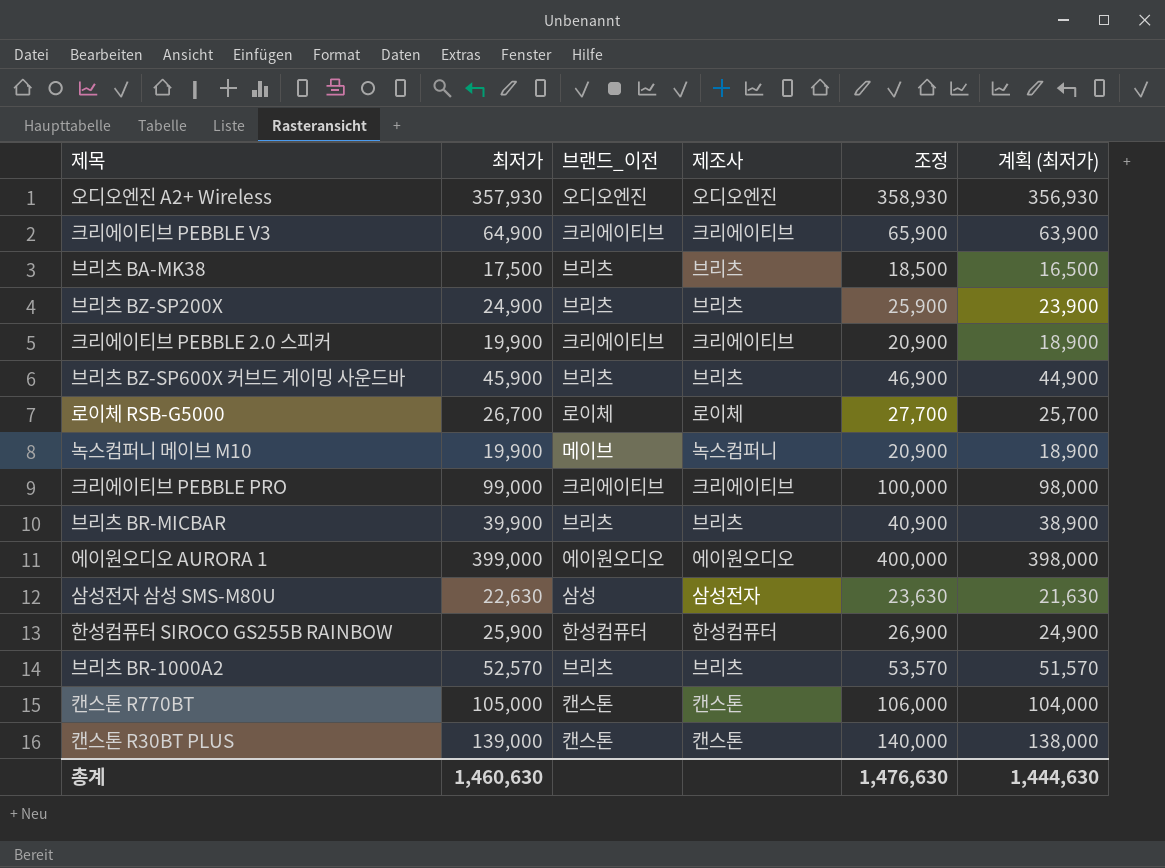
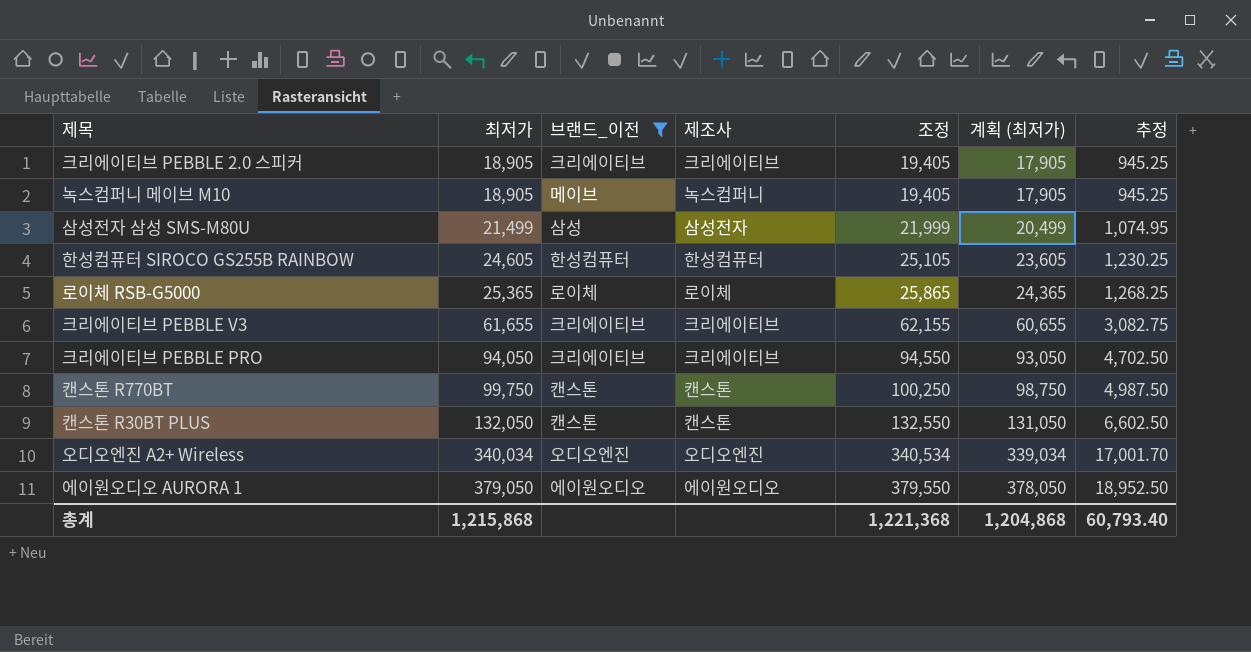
filter: none -> 브랜드_이전 != 브리츠
row order: none -> 최저가 ascending
column 조정 | formula: [최저가] + 1000 -> [최저가] + 500
column 추정 | formula: none -> [최저가] * 0.05
크리에이티브 PEBBLE 2.0 스피커 | 최저가: 19,900 -> 18,905
크리에이티브 PEBBLE 2.0 스피커 | 계획 (최저가): 18,900 -> 17,905
녹스컴퍼니 메이브 M10 | 최저가: 19,900 -> 18,905
녹스컴퍼니 메이브 M10 | 계획 (최저가): 18,900 -> 17,905
삼성전자 삼성 SMS-M80U | 최저가: 22,630 -> 21,499
삼성전자 삼성 SMS-M80U | 계획 (최저가): 21,630 -> 20,499
한성컴퓨터 SIROCO GS255B RAINBOW | 최저가: 25,900 -> 24,605
한성컴퓨터 SIROCO GS255B RAINBOW | 계획 (최저가): 24,900 -> 23,605
로이체 RSB-G5000 | 최저가: 26,700 -> 25,365
로이체 RSB-G5000 | 계획 (최저가): 25,700 -> 24,365
크리에이티브 PEBBLE V3 | 최저가: 64,900 -> 61,655
크리에이티브 PEBBLE V3 | 계획 (최저가): 63,900 -> 60,655
크리에이티브 PEBBLE PRO | 최저가: 99,000 -> 94,050
크리에이티브 PEBBLE PRO | 계획 (최저가): 98,000 -> 93,050
캔스톤 R770BT | 최저가: 105,000 -> 99,750
캔스톤 R770BT | 계획 (최저가): 104,000 -> 98,750
캔스톤 R30BT PLUS | 최저가: 139,000 -> 132,050
캔스톤 R30BT PLUS | 계획 (최저가): 138,000 -> 131,050
오디오엔진 A2+ Wireless | 최저가: 357,930 -> 340,034
오디오엔진 A2+ Wireless | 계획 (최저가): 356,930 -> 339,034
에이원오디오 AURORA 1 | 최저가: 399,000 -> 379,050
에이원오디오 AURORA 1 | 계획 (최저가): 398,000 -> 378,050
총계 | 최저가: 1,460,630 -> 1,215,868
총계 | 조정: 1,476,630 -> 1,221,368
총계 | 계획 (최저가): 1,444,630 -> 1,204,868

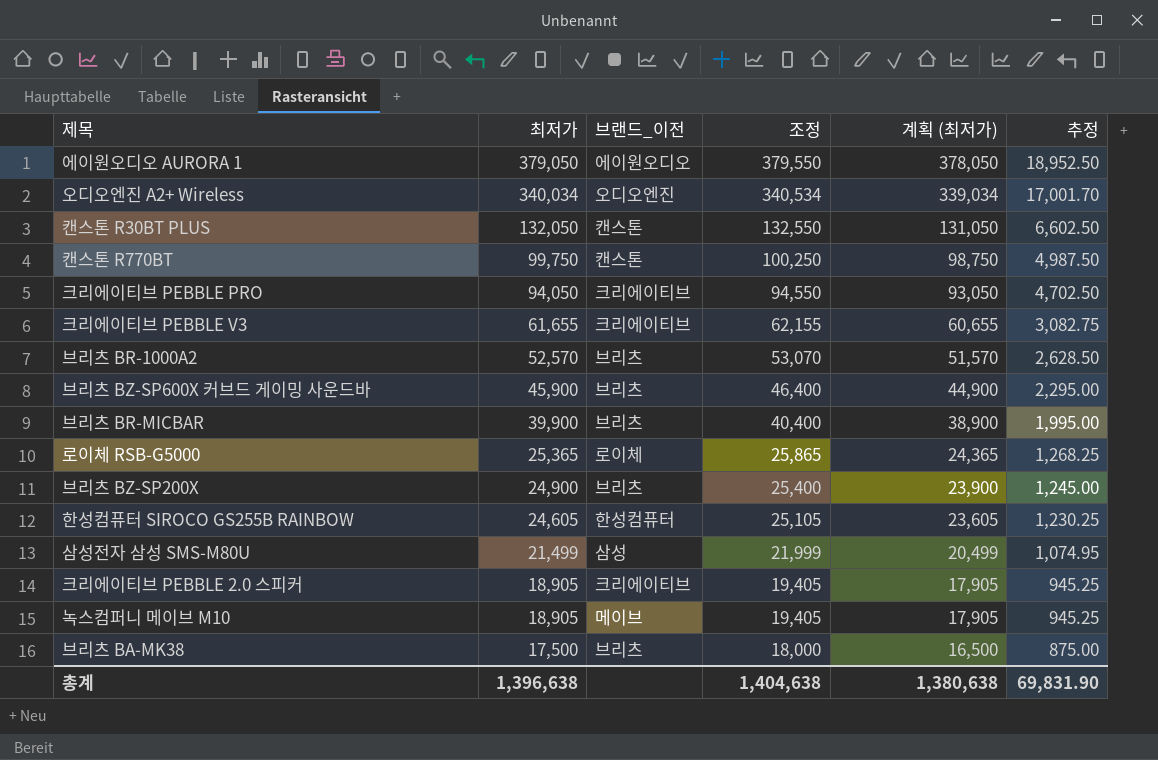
filter: 브랜드_이전 != 브리츠 -> none
row order: 최저가 ascending -> 최저가 descending
column 제조사 | position: 4 -> none
총계 | 최저가: 1,215,868 -> 1,396,638
총계 | 조정: 1,221,368 -> 1,404,638
총계 | 계획 (최저가): 1,204,868 -> 1,380,638
총계 | 추정: 60,793.40 -> 69,831.90

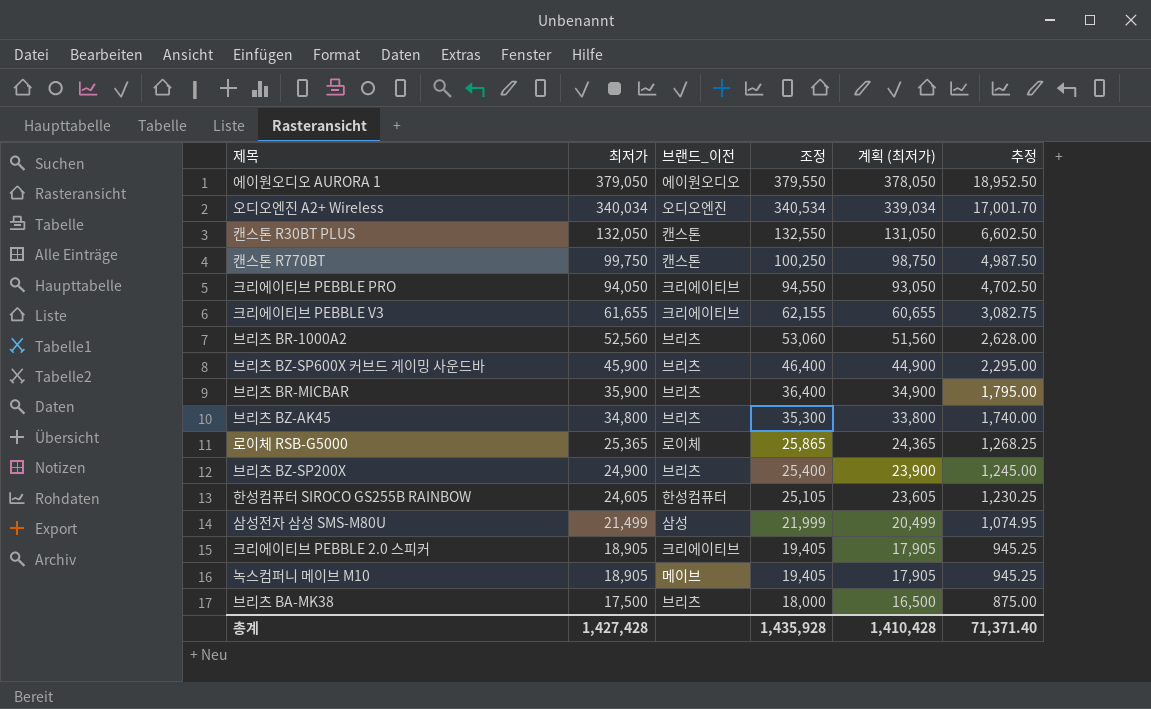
브리츠 BR-1000A2 | 최저가: 52,570 -> 52,560
브리츠 BR-1000A2 | 조정: 53,070 -> 53,060
브리츠 BR-1000A2 | 계획 (최저가): 51,570 -> 51,560
브리츠 BR-1000A2 | 추정: 2,628.50 -> 2,628.00
브리츠 BR-MICBAR | 최저가: 39,900 -> 35,900
브리츠 BR-MICBAR | 조정: 40,400 -> 36,400
브리츠 BR-MICBAR | 계획 (최저가): 38,900 -> 34,900
브리츠 BR-MICBAR | 추정: 1,995.00 -> 1,795.00
row 브리츠 BZ-AK45: none -> 34,800 | 브리츠 | 35,300 | 33,800 | 1,740.00
총계 | 최저가: 1,396,638 -> 1,427,428
총계 | 조정: 1,404,638 -> 1,435,928
총계 | 계획 (최저가): 1,380,638 -> 1,410,428
총계 | 추정: 69,831.90 -> 71,371.40

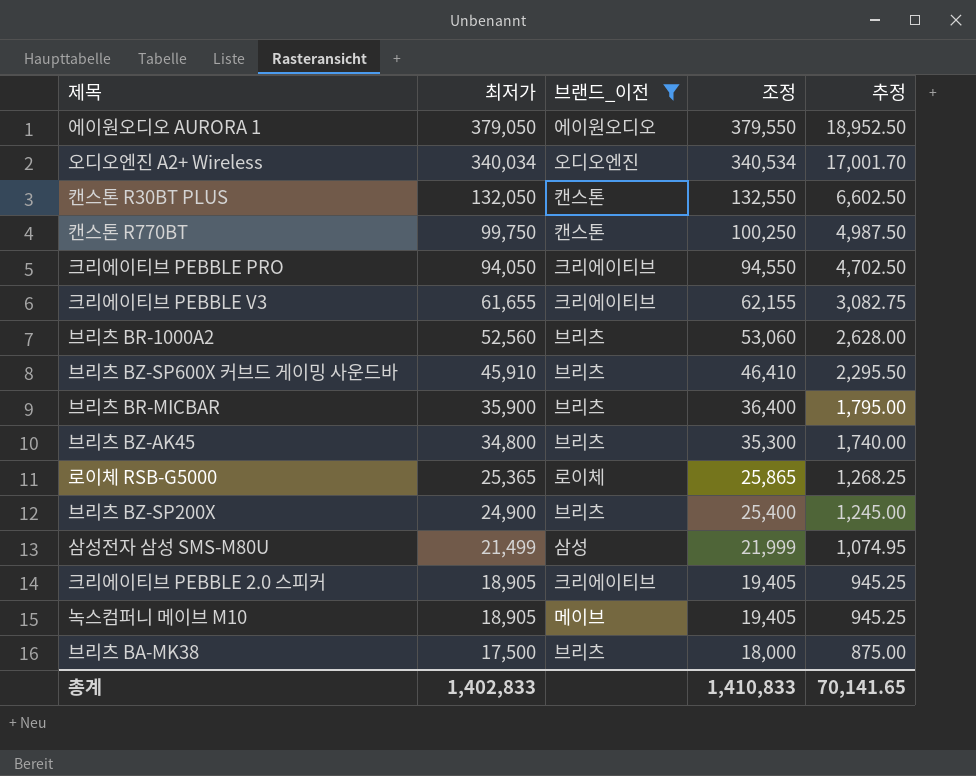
filter: none -> 브랜드_이전 != 한성컴퓨터
column 계획 (최저가) | formula: [최저가] - 1000 -> none
브리츠 BZ-SP600X 커브드 게이밍 사운드바 | 최저가: 45,900 -> 45,910
브리츠 BZ-SP600X 커브드 게이밍 사운드바 | 조정: 46,400 -> 46,410
브리츠 BZ-SP600X 커브드 게이밍 사운드바 | 추정: 2,295.00 -> 2,295.50
총계 | 최저가: 1,427,428 -> 1,402,833
총계 | 조정: 1,435,928 -> 1,410,833
총계 | 추정: 71,371.40 -> 70,141.65

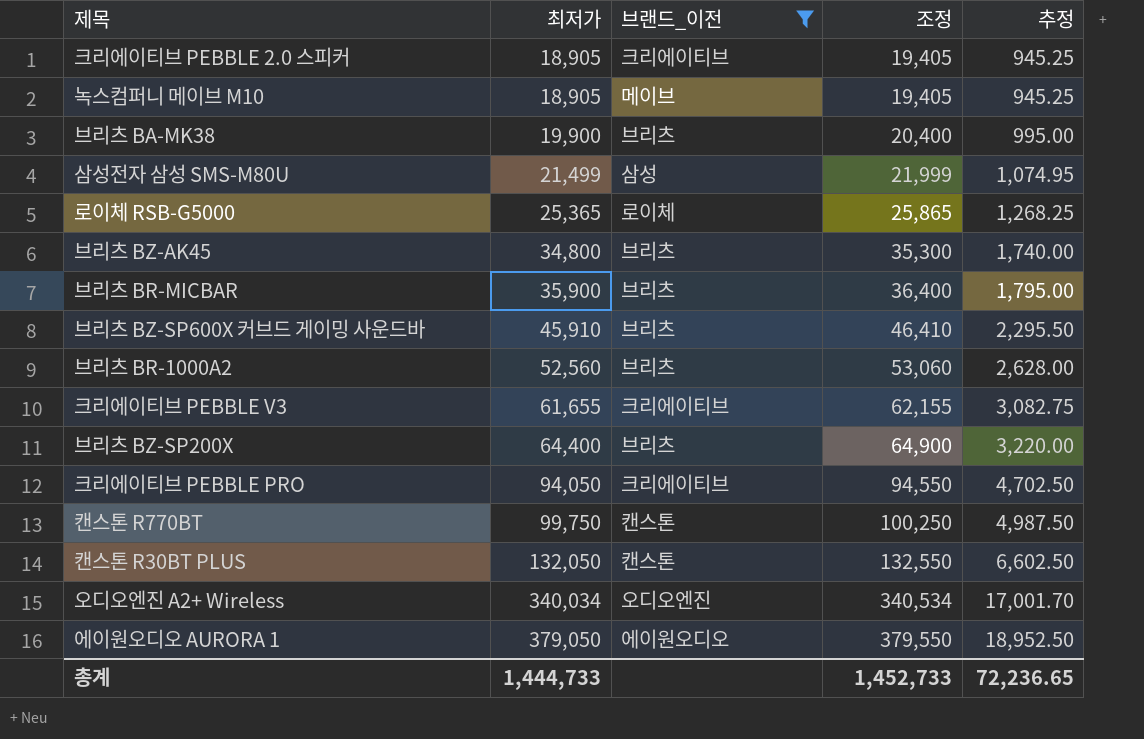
row order: 최저가 descending -> 최저가 ascending
브리츠 BA-MK38 | 최저가: 17,500 -> 19,900
브리츠 BA-MK38 | 조정: 18,000 -> 20,400
브리츠 BA-MK38 | 추정: 875.00 -> 995.00
브리츠 BZ-SP200X | 최저가: 24,900 -> 64,400
브리츠 BZ-SP200X | 조정: 25,400 -> 64,900
브리츠 BZ-SP200X | 추정: 1,245.00 -> 3,220.00
총계 | 최저가: 1,402,833 -> 1,444,733
총계 | 조정: 1,410,833 -> 1,452,733
총계 | 추정: 70,141.65 -> 72,236.65

